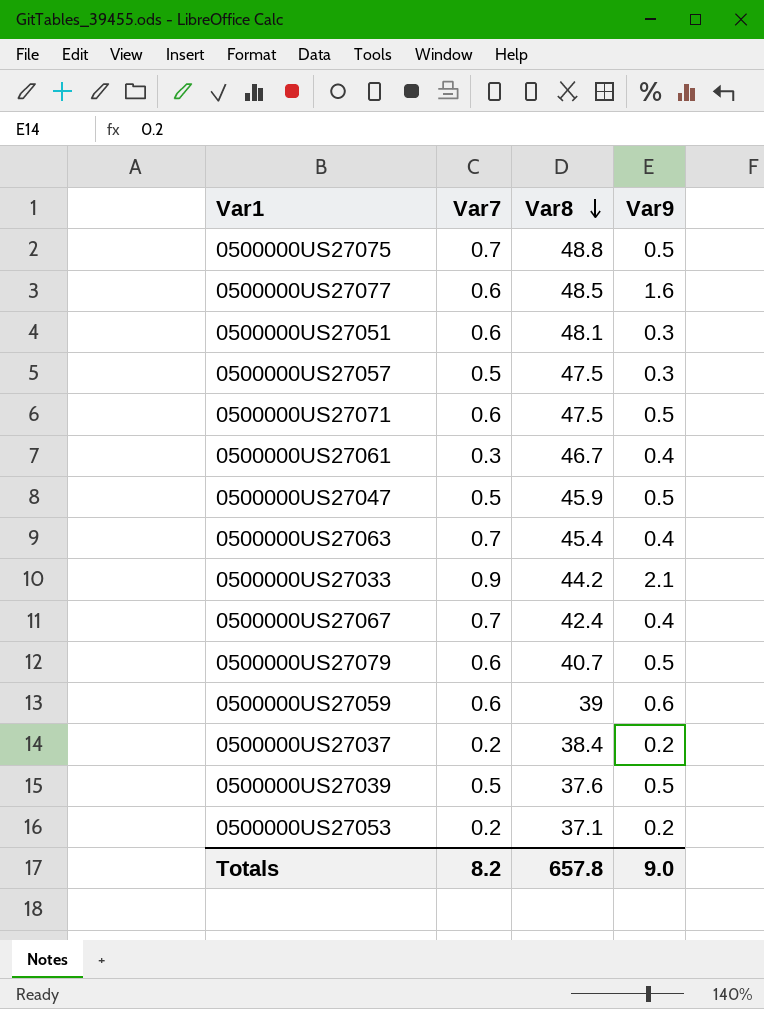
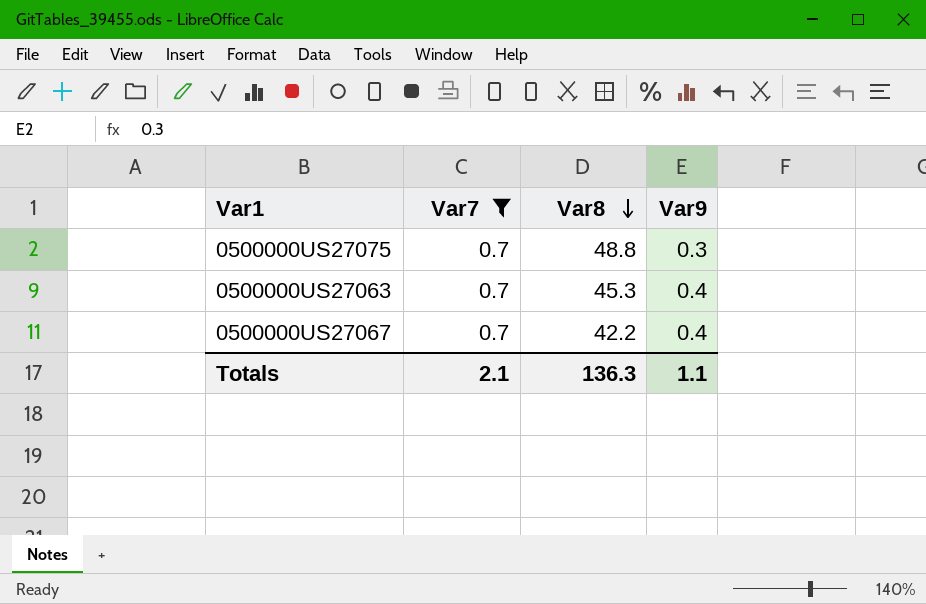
filter: none -> Var7 = 0.7
0500000US27075 | Var9: 0.5 -> 0.3
0500000US27063 | Var8: 45.4 -> 45.3
0500000US27067 | Var8: 42.4 -> 42.2
Totals | Var7: 8.2 -> 2.1
Totals | Var8: 657.8 -> 136.3
Totals | Var9: 9.0 -> 1.1

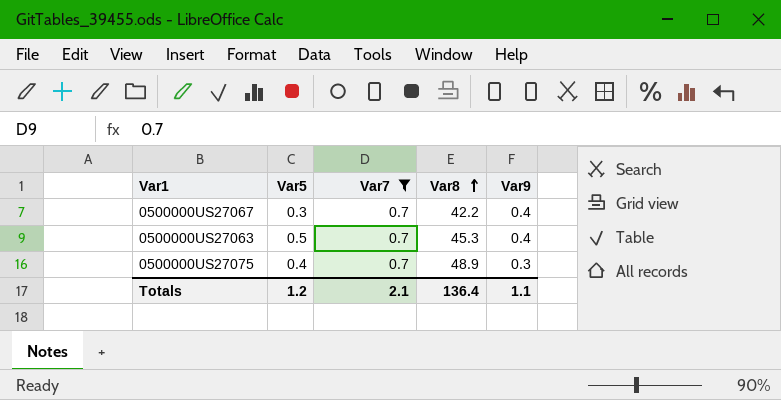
row order: Var8 descending -> Var8 ascending
column Var5 | position: none -> 2
0500000US27075 | Var8: 48.8 -> 48.9
Totals | Var8: 136.3 -> 136.4

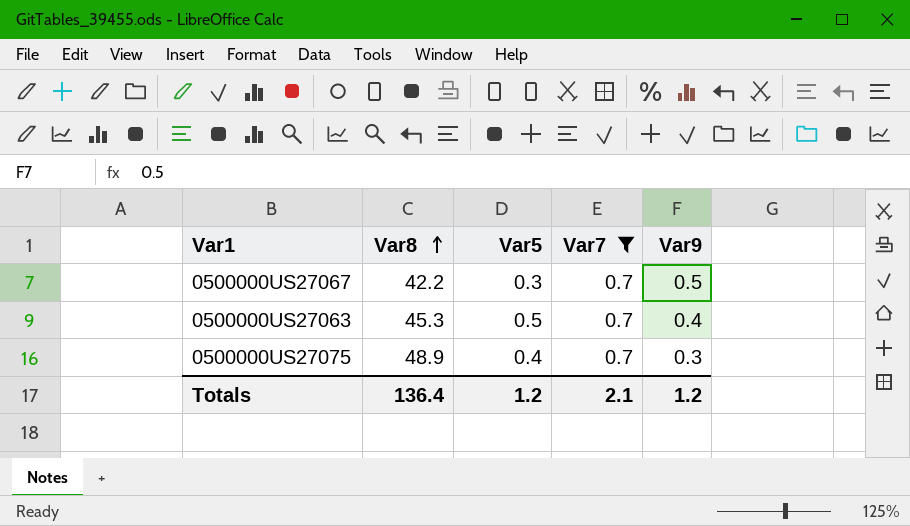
column Var8 | position: 4 -> 2
0500000US27067 | Var9: 0.4 -> 0.5
Totals | Var9: 1.1 -> 1.2

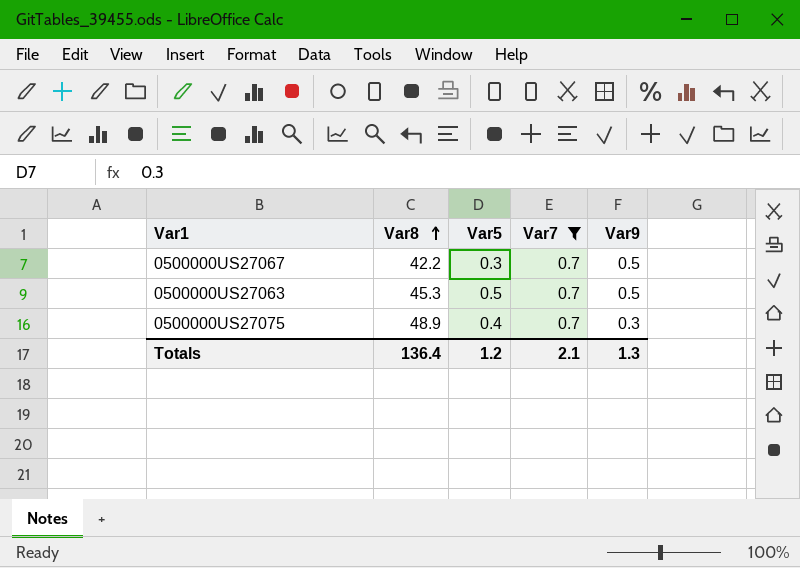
0500000US27063 | Var9: 0.4 -> 0.5
Totals | Var9: 1.2 -> 1.3

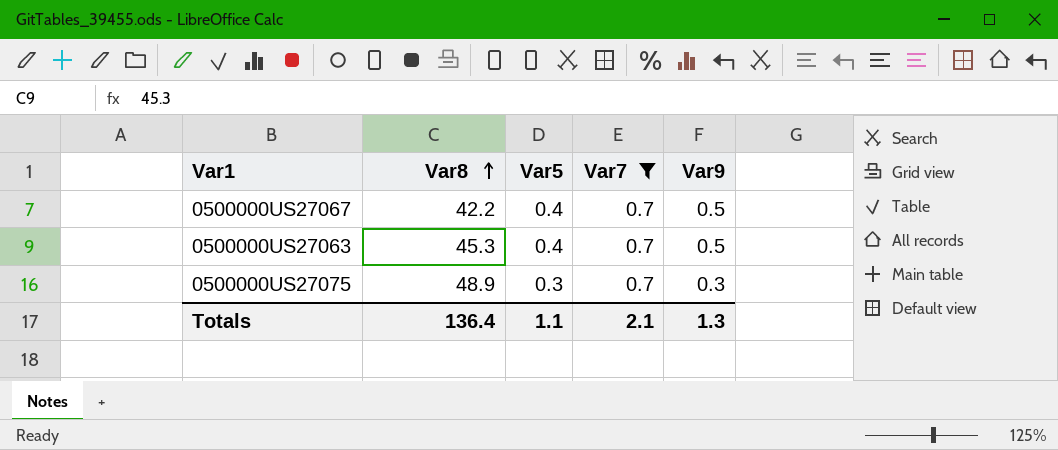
0500000US27067 | Var5: 0.3 -> 0.4
0500000US27063 | Var5: 0.5 -> 0.4
0500000US27075 | Var5: 0.4 -> 0.3
Totals | Var5: 1.2 -> 1.1

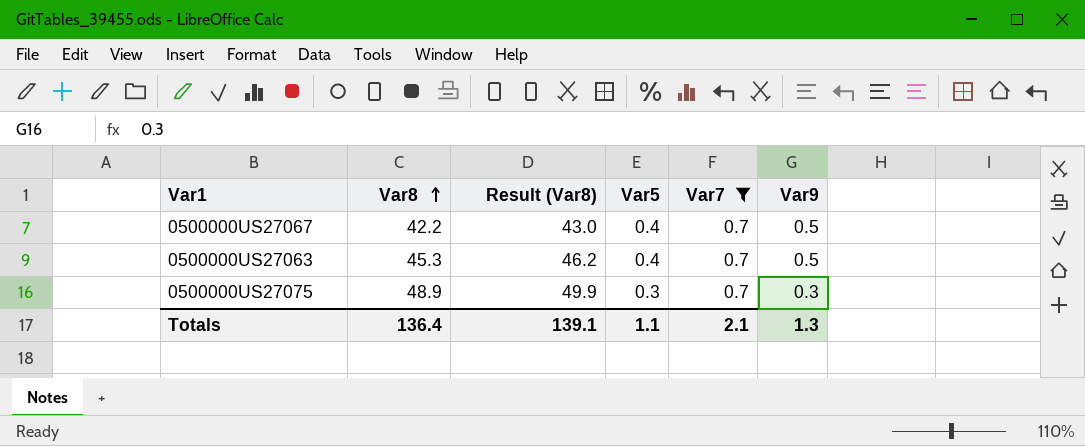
column Result (Var8) | formula: none -> [Var8] * 1.02

